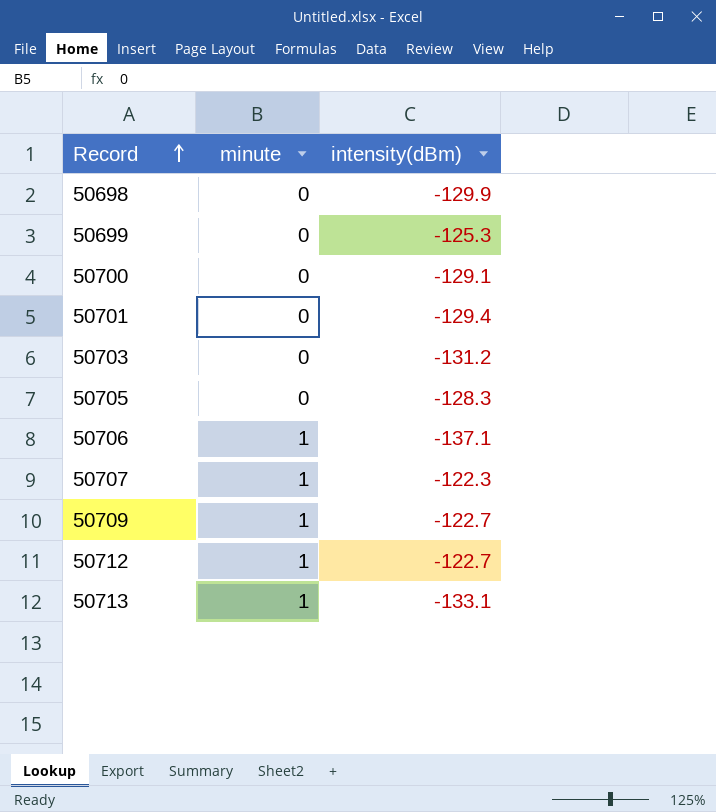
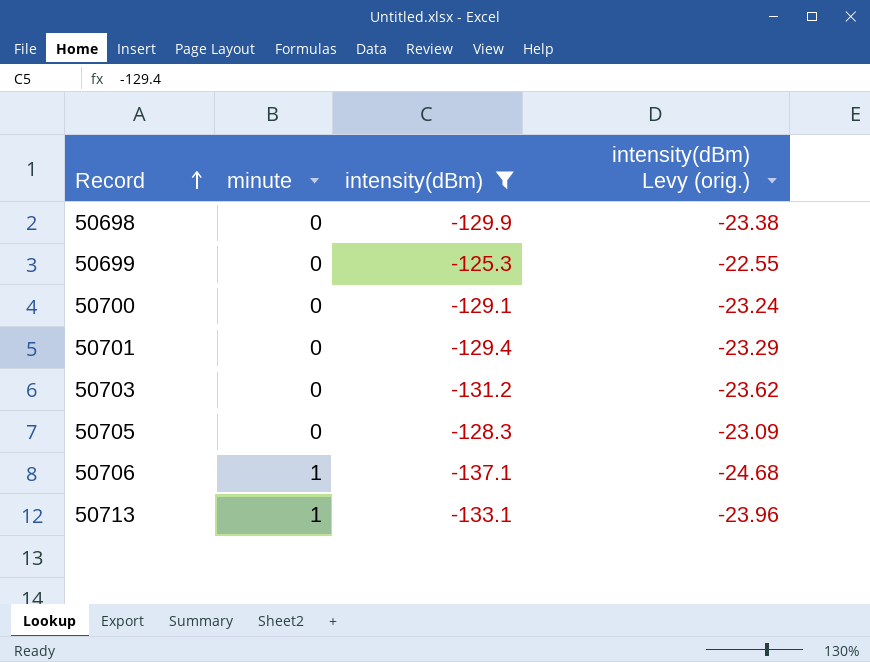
filter: none -> intensity(dBm) <= -125.3
column intensity(dBm) Levy (orig.) | formula: none -> [intensity(dBm)] * 0.18

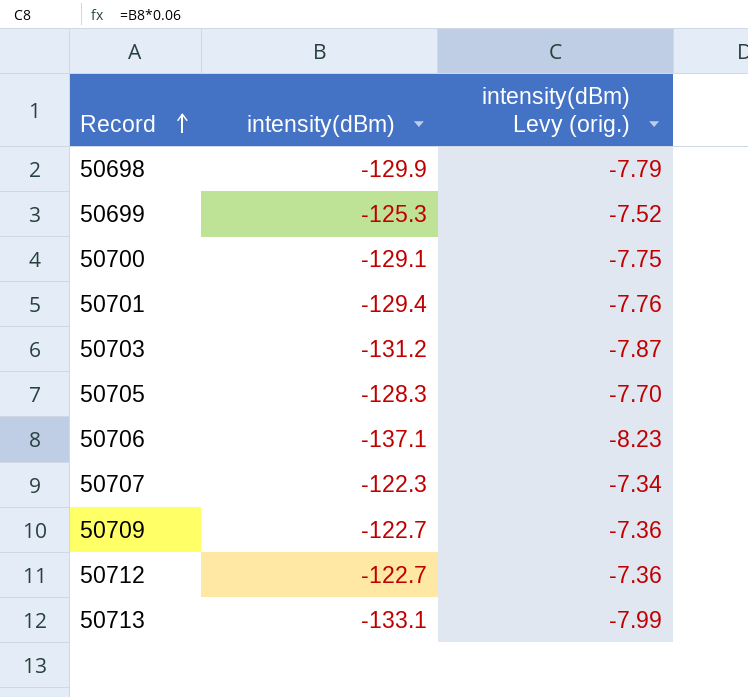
filter: intensity(dBm) <= -125.3 -> none
column minute | position: 2 -> none
column intensity(dBm) Levy (orig.) | formula: [intensity(dBm)] * 0.18 -> [intensity(dBm)] * 0.06

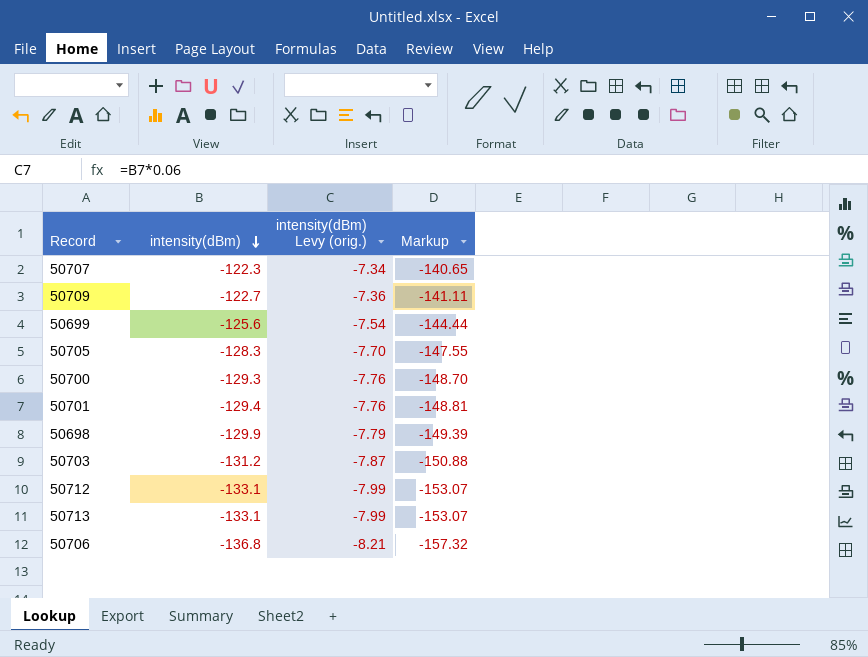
row order: Record ascending -> intensity(dBm) descending
column Markup | formula: none -> [intensity(dBm)] * 1.15
50699 | intensity(dBm): -125.3 -> -125.6
50699 | intensity(dBm) Levy (orig.): -7.52 -> -7.54
50700 | intensity(dBm): -129.1 -> -129.3
50700 | intensity(dBm) Levy (orig.): -7.75 -> -7.76
50712 | intensity(dBm): -122.7 -> -133.1
50712 | intensity(dBm) Levy (orig.): -7.36 -> -7.99
50706 | intensity(dBm): -137.1 -> -136.8
50706 | intensity(dBm) Levy (orig.): -8.23 -> -8.21

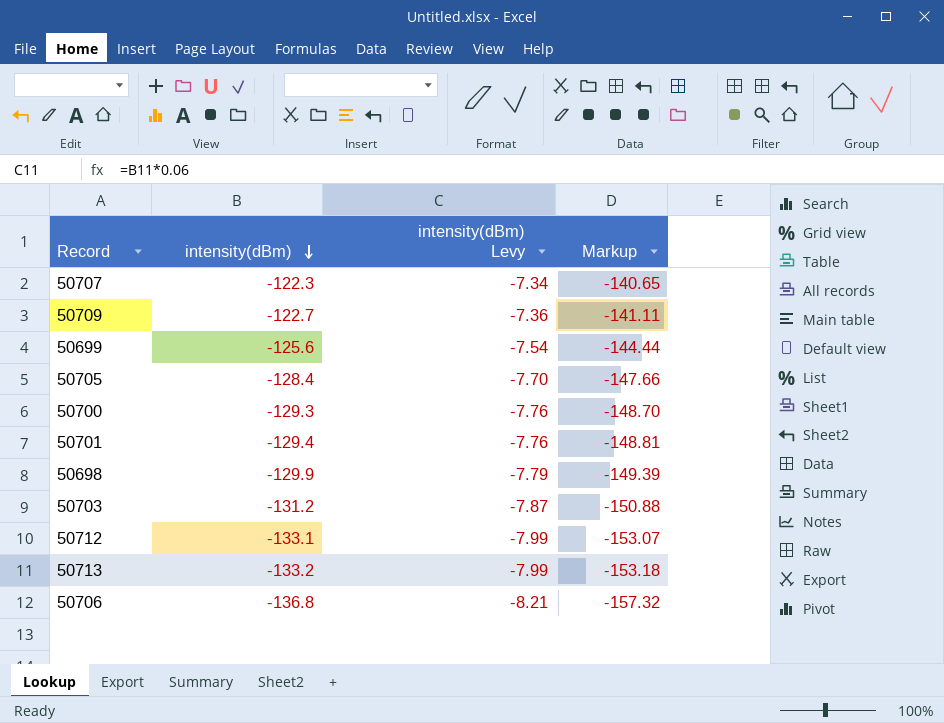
column name: intensity(dBm) Levy (orig.) -> intensity(dBm) Levy
50705 | intensity(dBm): -128.3 -> -128.4
50705 | Markup: -147.55 -> -147.66
50713 | intensity(dBm): -133.1 -> -133.2
50713 | Markup: -153.07 -> -153.18

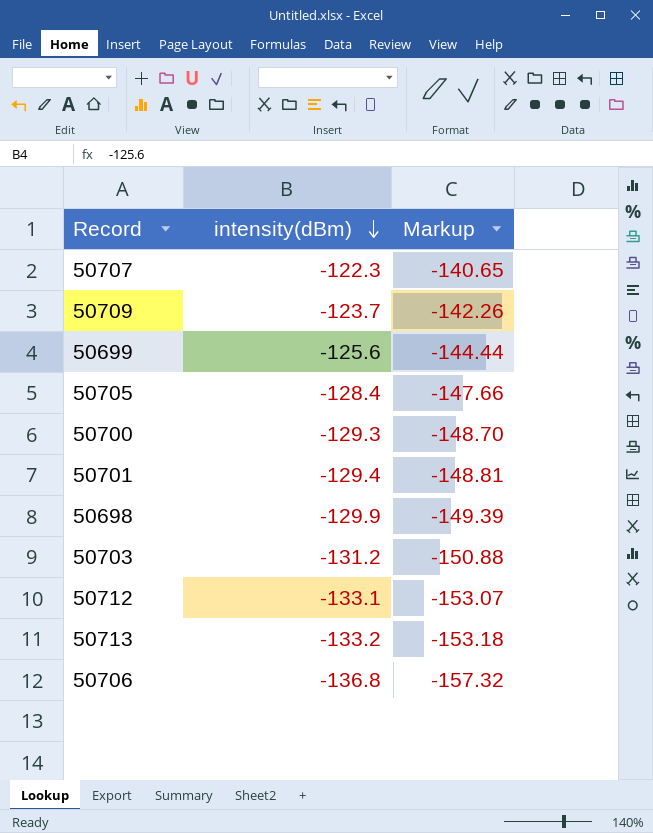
column intensity(dBm) Levy | formula: [intensity(dBm)] * 0.06 -> none
50709 | intensity(dBm): -122.7 -> -123.7
50709 | Markup: -141.11 -> -142.26

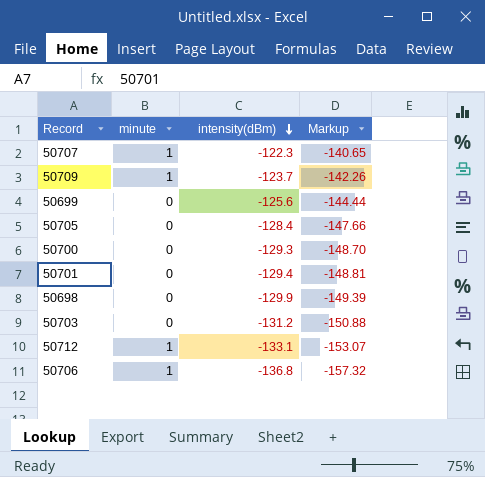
column minute | position: none -> 2
row 50713: -133.2 | -153.18 -> none

